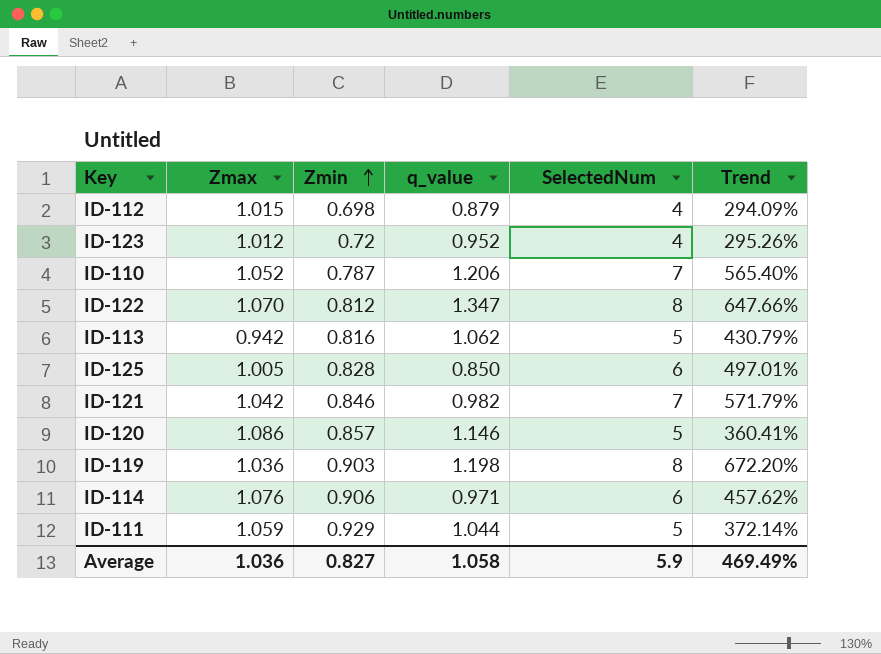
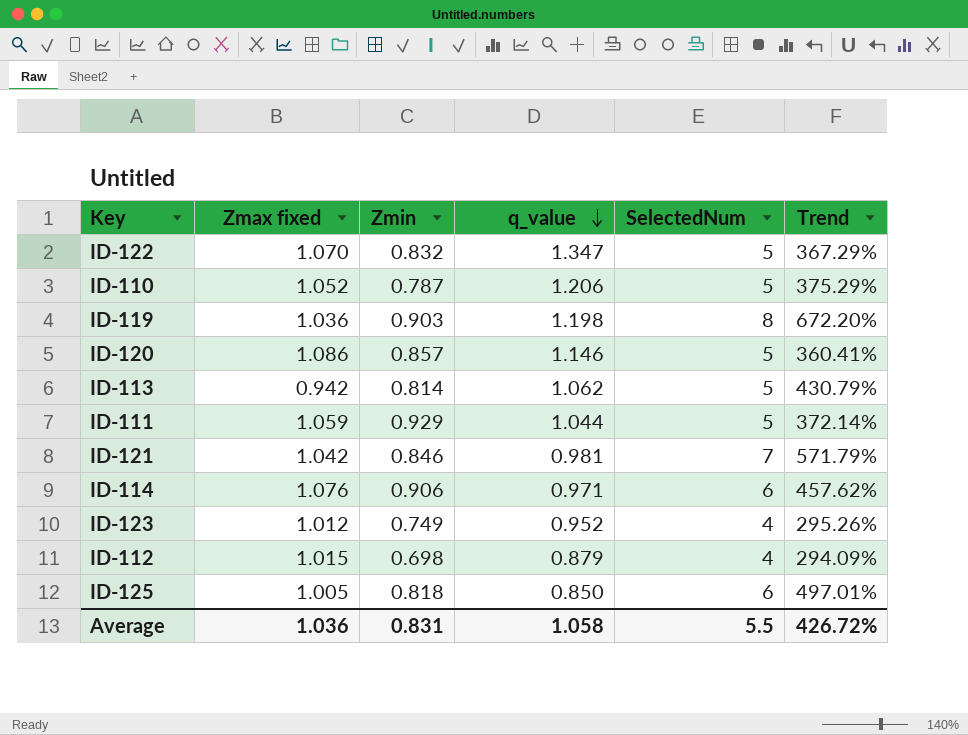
row order: Zmin ascending -> q_value descending
column name: Zmax -> Zmax fixed
ID-122 | Zmin: 0.812 -> 0.832
ID-122 | SelectedNum: 8 -> 5
ID-122 | Trend: 647.66% -> 367.29%
ID-110 | SelectedNum: 7 -> 5
ID-110 | Trend: 565.40% -> 375.29%
ID-113 | Zmin: 0.816 -> 0.814
ID-121 | q_value: 0.982 -> 0.981
ID-123 | Zmin: 0.72 -> 0.749
ID-125 | Zmin: 0.828 -> 0.818
Average | Zmin: 0.827 -> 0.831
Average | SelectedNum: 5.9 -> 5.5
Average | Trend: 469.49% -> 426.72%

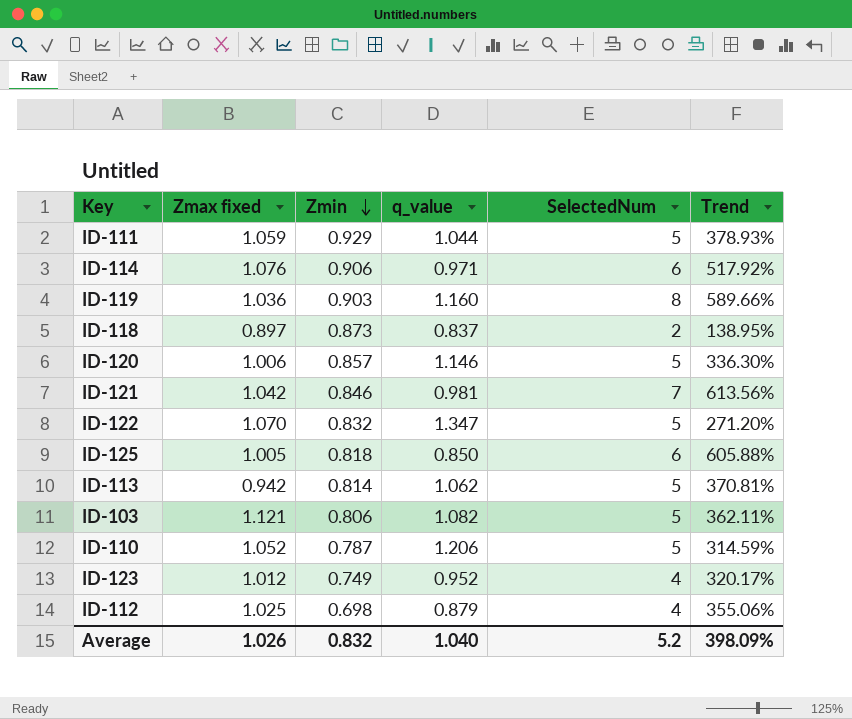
row order: q_value descending -> Zmin descending
column Trend | formula: ([SelectedNum] - [Zmax fixed]) / [Zmax fixed] -> ([SelectedNum] - [q_value]) / [q_value]
ID-119 | q_value: 1.198 -> 1.160
row ID-118: none -> 0.897 | 0.873 | 0.837 | 2 | 138.95%
ID-120 | Zmax fixed: 1.086 -> 1.006
row ID-103: none -> 1.121 | 0.806 | 1.082 | 5 | 362.11%
ID-112 | Zmax fixed: 1.015 -> 1.025
Average | Zmax fixed: 1.036 -> 1.026
Average | Zmin: 0.831 -> 0.832
Average | q_value: 1.058 -> 1.040
Average | SelectedNum: 5.5 -> 5.2
Average | Trend: 426.72% -> 398.09%

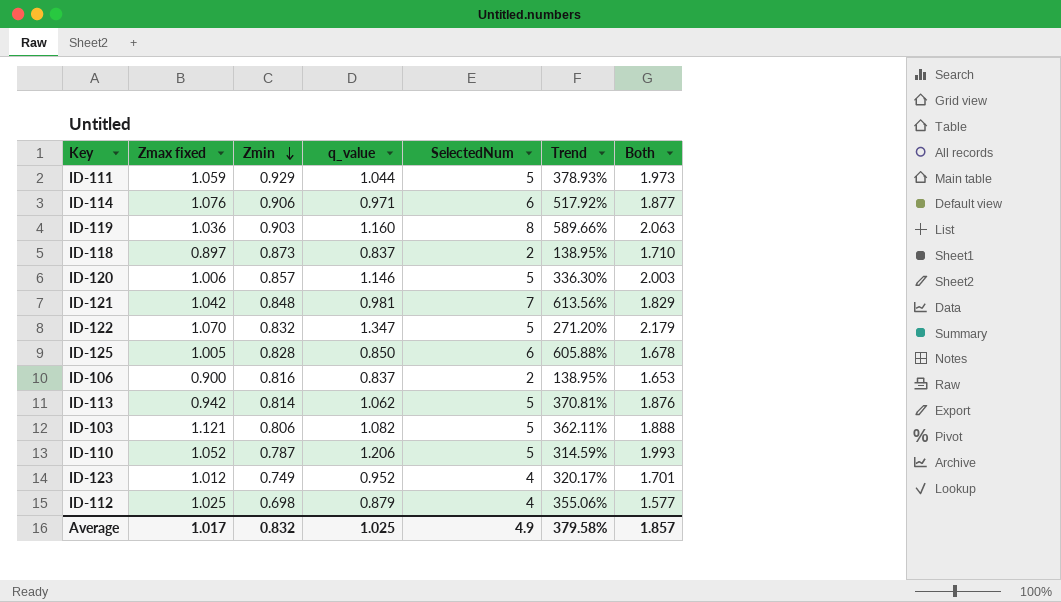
column Both | formula: none -> [Zmin] + [q_value]
ID-121 | Zmin: 0.846 -> 0.848
ID-125 | Zmin: 0.818 -> 0.828
row ID-106: none -> 0.900 | 0.816 | 0.837 | 2 | 138.95% | 1.653
Average | Zmax fixed: 1.026 -> 1.017
Average | q_value: 1.040 -> 1.025
Average | SelectedNum: 5.2 -> 4.9
Average | Trend: 398.09% -> 379.58%

